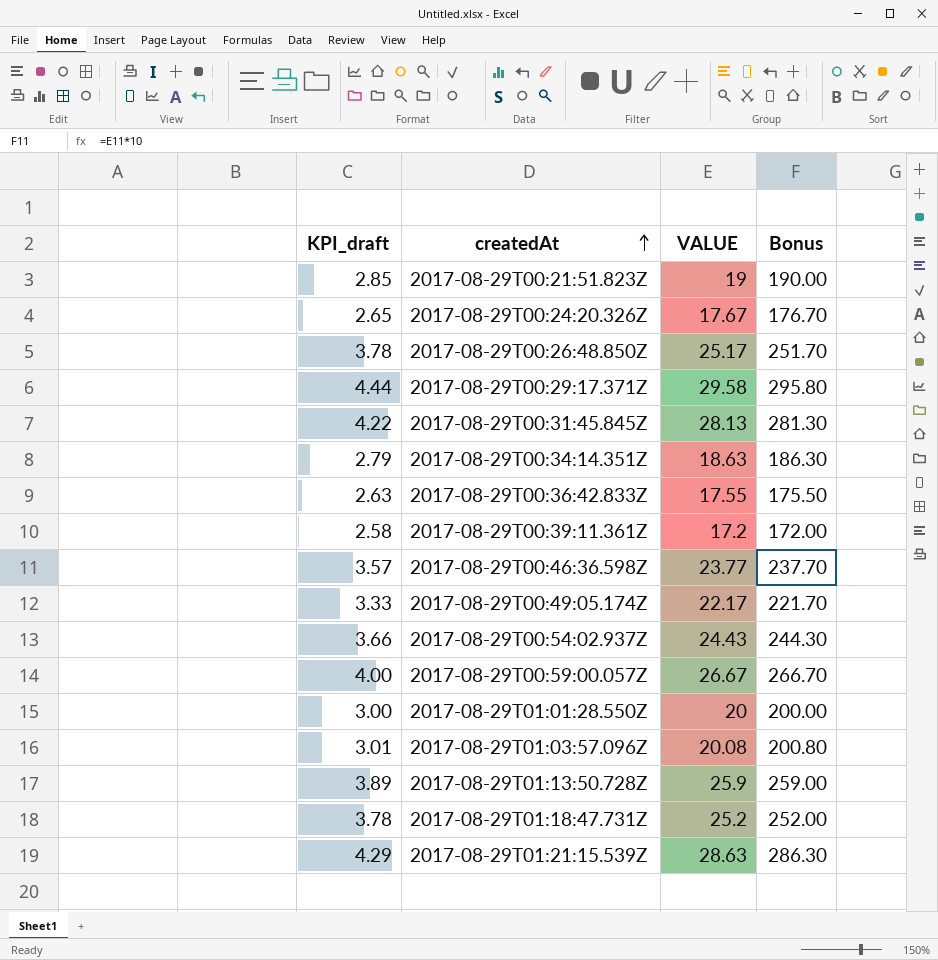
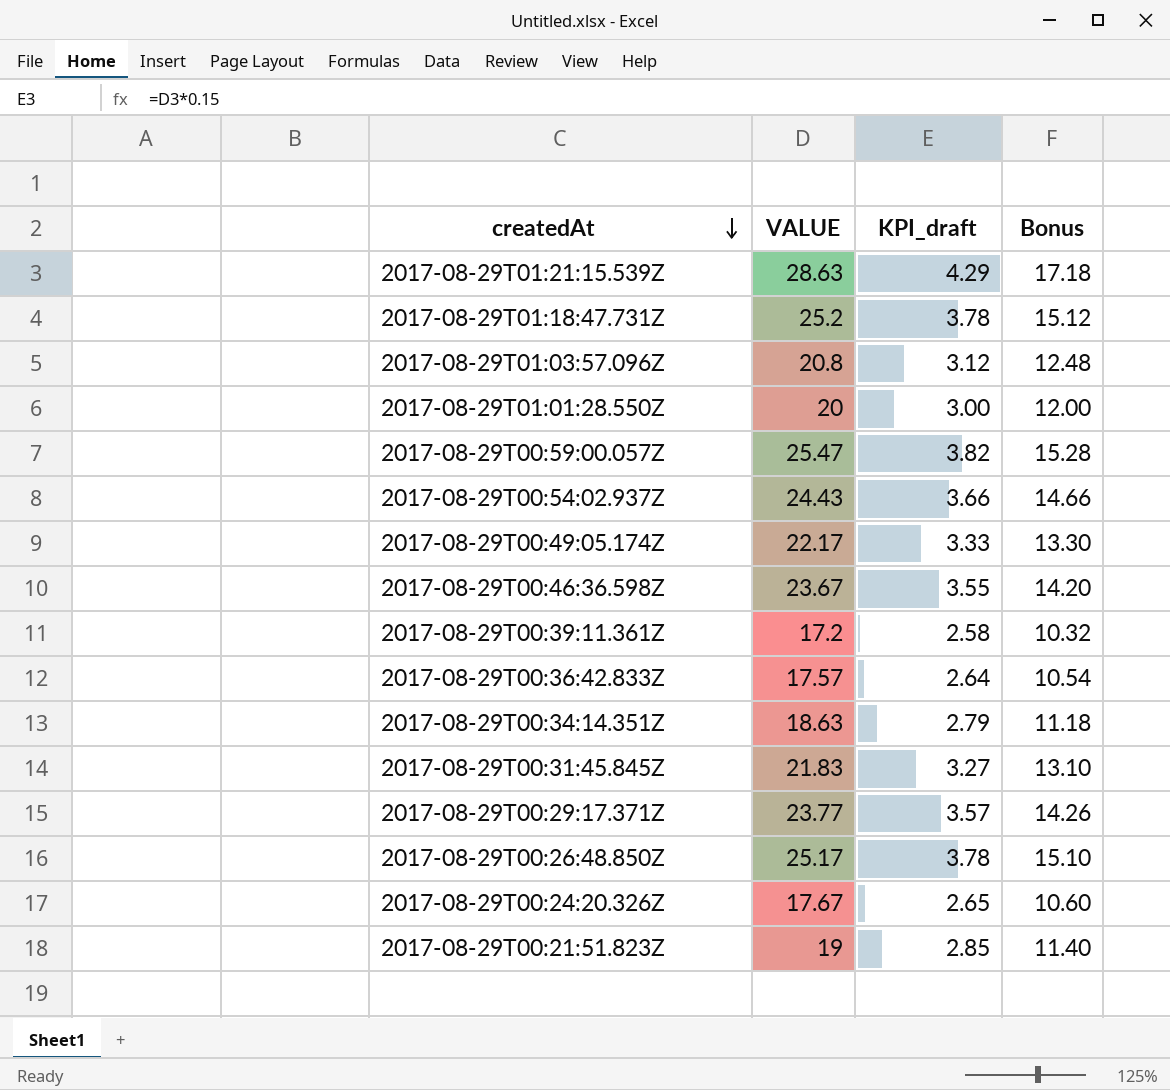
row order: createdAt ascending -> createdAt descending
column KPI_draft | position: 1 -> 3
column Bonus | formula: [VALUE] * 10 -> [VALUE] * 0.6
row 2017-08-29T01:13:50.728Z: 3.89 | 25.9 | 259.00 -> none
2017-08-29T01:03:57.096Z | VALUE: 20.08 -> 20.8
2017-08-29T01:03:57.096Z | KPI_draft: 3.01 -> 3.12
2017-08-29T00:59:00.057Z | VALUE: 26.67 -> 25.47
2017-08-29T00:59:00.057Z | KPI_draft: 4.00 -> 3.82
2017-08-29T00:46:36.598Z | VALUE: 23.77 -> 23.67
2017-08-29T00:46:36.598Z | KPI_draft: 3.57 -> 3.55
2017-08-29T00:36:42.833Z | VALUE: 17.55 -> 17.57
2017-08-29T00:36:42.833Z | KPI_draft: 2.63 -> 2.64
2017-08-29T00:31:45.845Z | VALUE: 28.13 -> 21.83
2017-08-29T00:31:45.845Z | KPI_draft: 4.22 -> 3.27
2017-08-29T00:29:17.371Z | VALUE: 29.58 -> 23.77
2017-08-29T00:29:17.371Z | KPI_draft: 4.44 -> 3.57

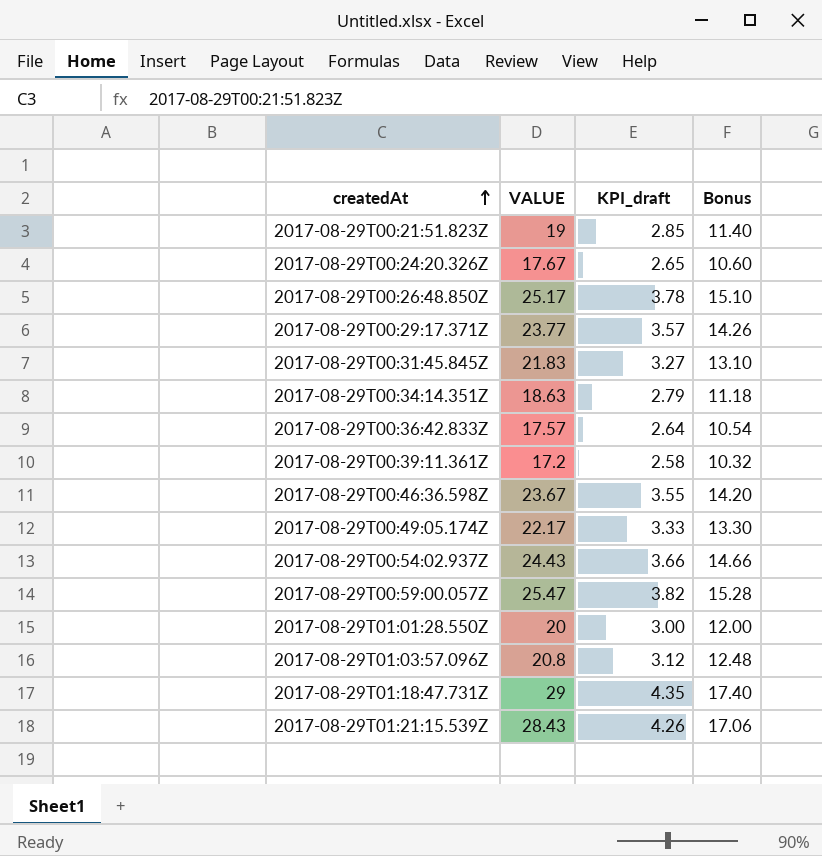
row order: createdAt descending -> createdAt ascending
2017-08-29T01:18:47.731Z | VALUE: 25.2 -> 29
2017-08-29T01:18:47.731Z | KPI_draft: 3.78 -> 4.35
2017-08-29T01:18:47.731Z | Bonus: 15.12 -> 17.40
2017-08-29T01:21:15.539Z | VALUE: 28.63 -> 28.43
2017-08-29T01:21:15.539Z | KPI_draft: 4.29 -> 4.26
2017-08-29T01:21:15.539Z | Bonus: 17.18 -> 17.06

